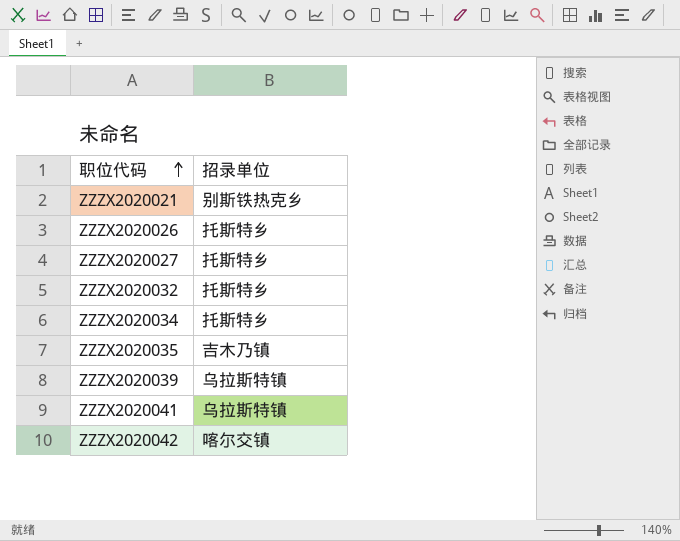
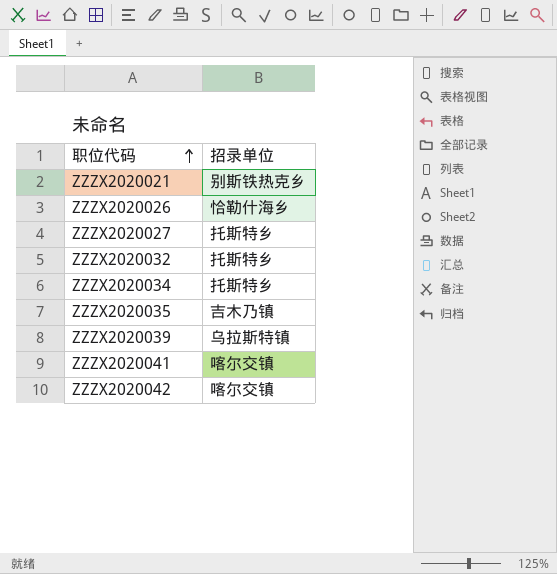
ZZZX2020026 | 招录单位: 托斯特乡 -> 恰勒什海乡
ZZZX2020041 | 招录单位: 乌拉斯特镇 -> 喀尔交镇

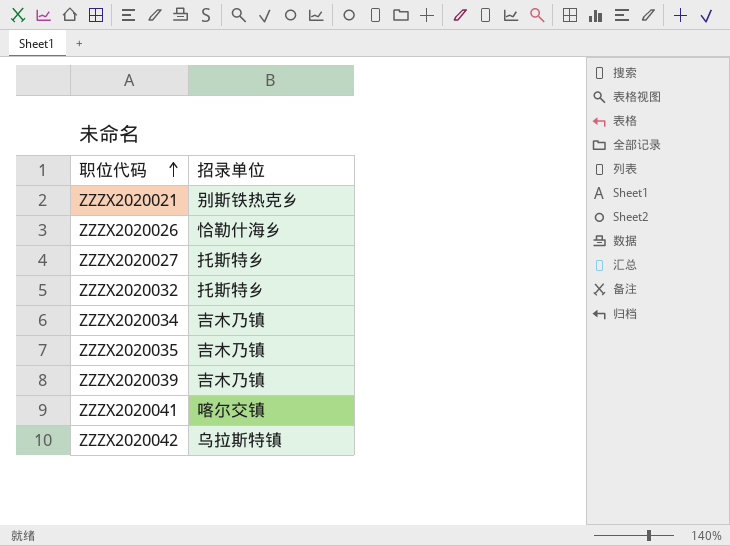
ZZZX2020034 | 招录单位: 托斯特乡 -> 吉木乃镇
ZZZX2020039 | 招录单位: 乌拉斯特镇 -> 吉木乃镇
ZZZX2020042 | 招录单位: 喀尔交镇 -> 乌拉斯特镇

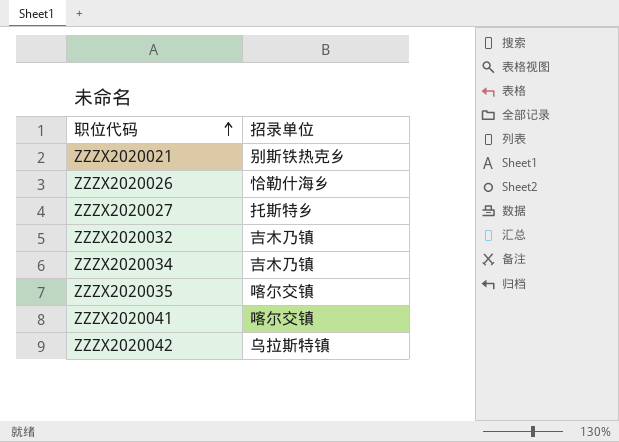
row ZZZX2020039: 吉木乃镇 -> none
ZZZX2020032 | 招录单位: 托斯特乡 -> 吉木乃镇
ZZZX2020035 | 招录单位: 吉木乃镇 -> 喀尔交镇

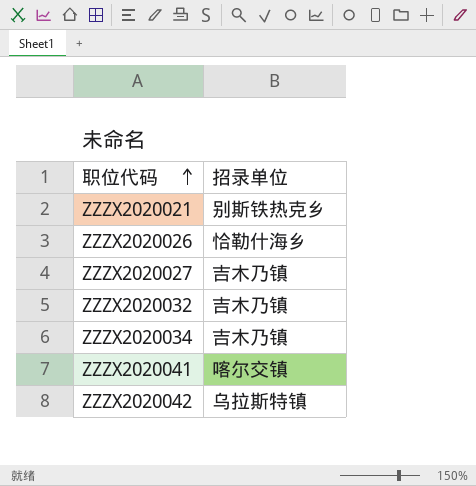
row ZZZX2020035: 喀尔交镇 -> none
ZZZX2020027 | 招录单位: 托斯特乡 -> 吉木乃镇

